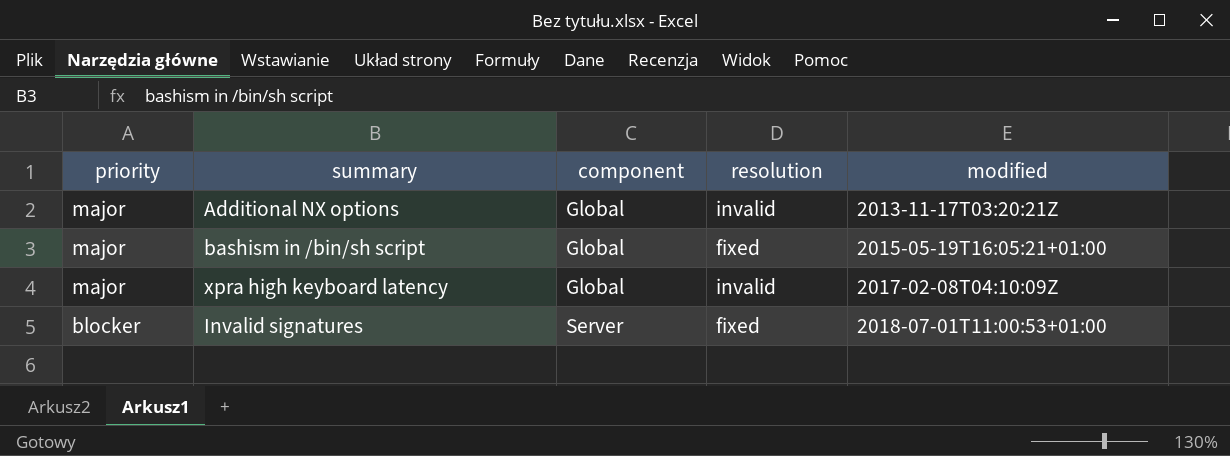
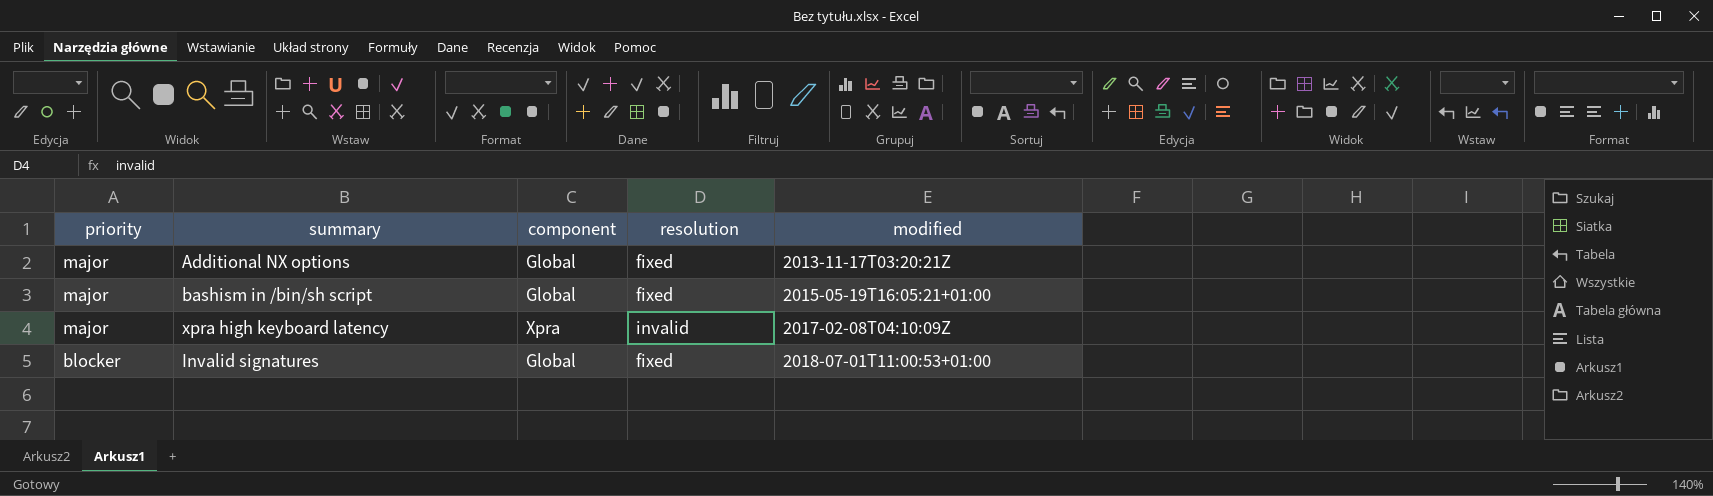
Additional NX options | resolution: invalid -> fixed
xpra high keyboard latency | component: Global -> Xpra
Invalid signatures | component: Server -> Global

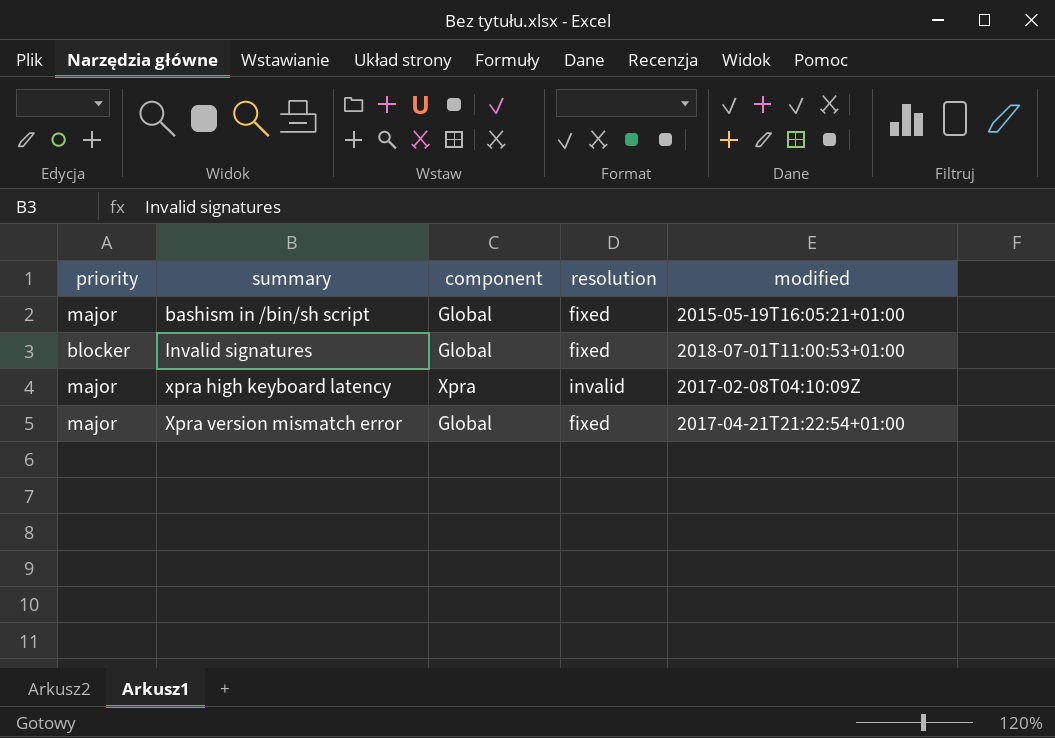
row order: priority descending -> summary ascending
row Additional NX options: major | Global | fixed | 2013-11-17T03:20:21Z -> none
row Xpra version mismatch error: none -> major | Global | fixed | 2017-04-21T21:22:54+01:00

